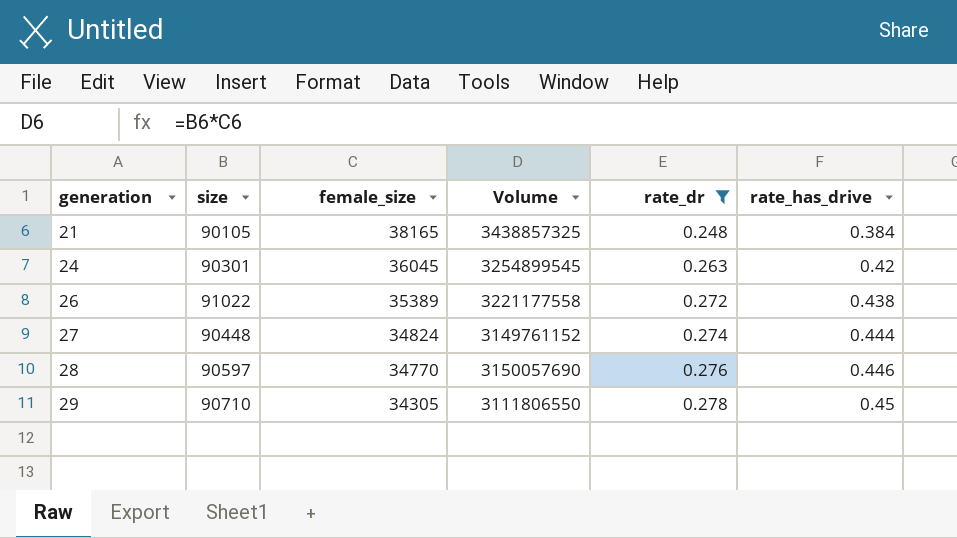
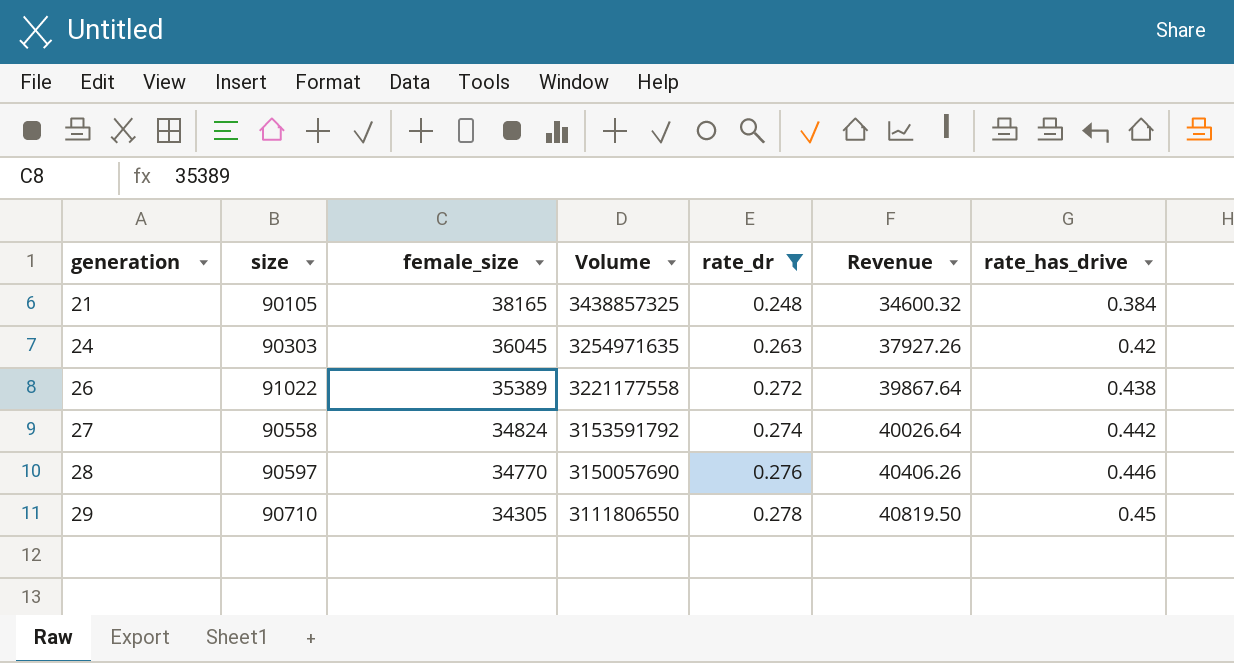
column Revenue | formula: none -> [size] * [rate_has_drive]
24 | size: 90301 -> 90303
24 | Volume: 3254899545 -> 3254971635
27 | size: 90448 -> 90558
27 | Volume: 3149761152 -> 3153591792
27 | rate_has_drive: 0.444 -> 0.442

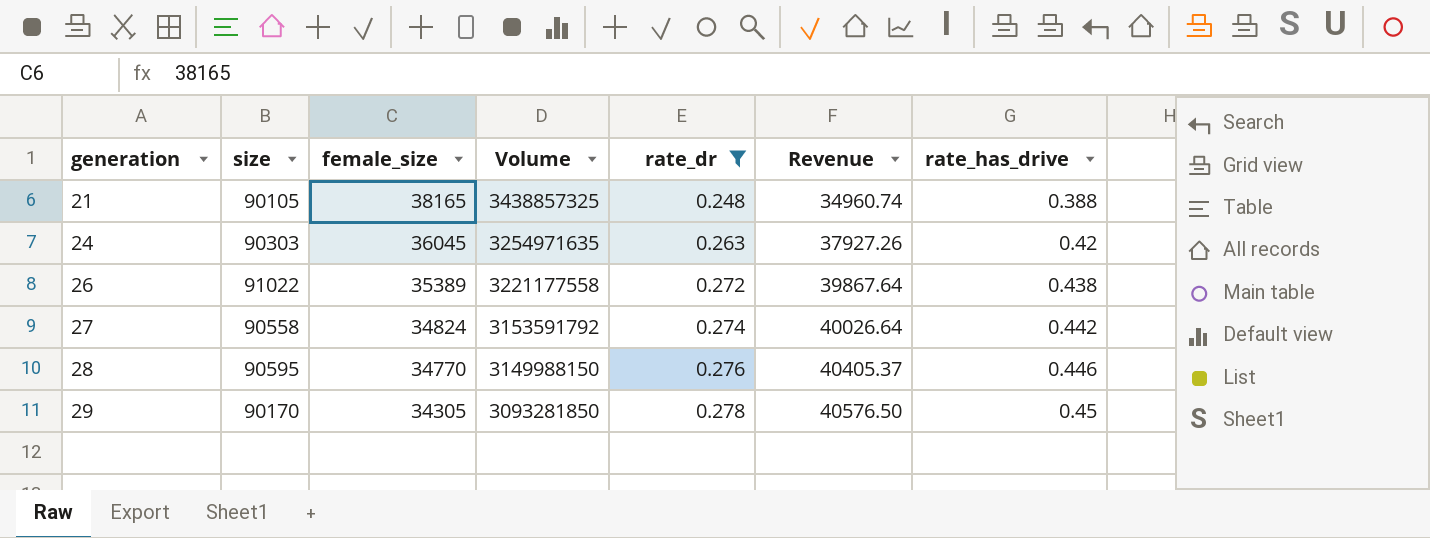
21 | Revenue: 34600.32 -> 34960.74
21 | rate_has_drive: 0.384 -> 0.388
28 | size: 90597 -> 90595
28 | Volume: 3150057690 -> 3149988150
28 | Revenue: 40406.26 -> 40405.37
29 | size: 90710 -> 90170
29 | Volume: 3111806550 -> 3093281850
29 | Revenue: 40819.50 -> 40576.50

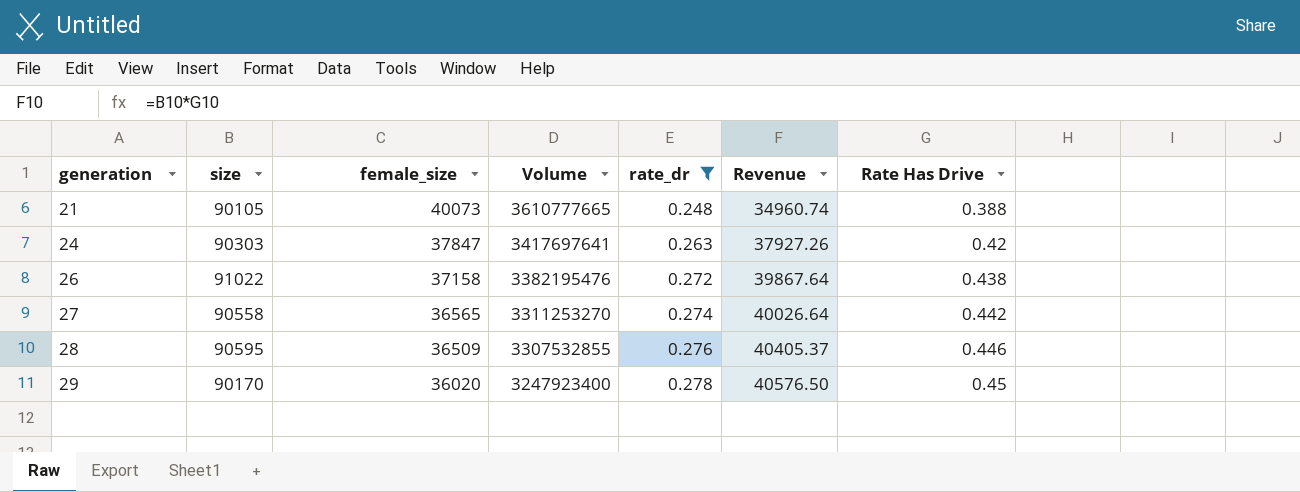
column name: rate_has_drive -> Rate Has Drive
21 | female_size: 38165 -> 40073
21 | Volume: 3438857325 -> 3610777665
24 | female_size: 36045 -> 37847
24 | Volume: 3254971635 -> 3417697641
26 | female_size: 35389 -> 37158
26 | Volume: 3221177558 -> 3382195476
27 | female_size: 34824 -> 36565
27 | Volume: 3153591792 -> 3311253270
28 | female_size: 34770 -> 36509
28 | Volume: 3149988150 -> 3307532855
29 | female_size: 34305 -> 36020
29 | Volume: 3093281850 -> 3247923400

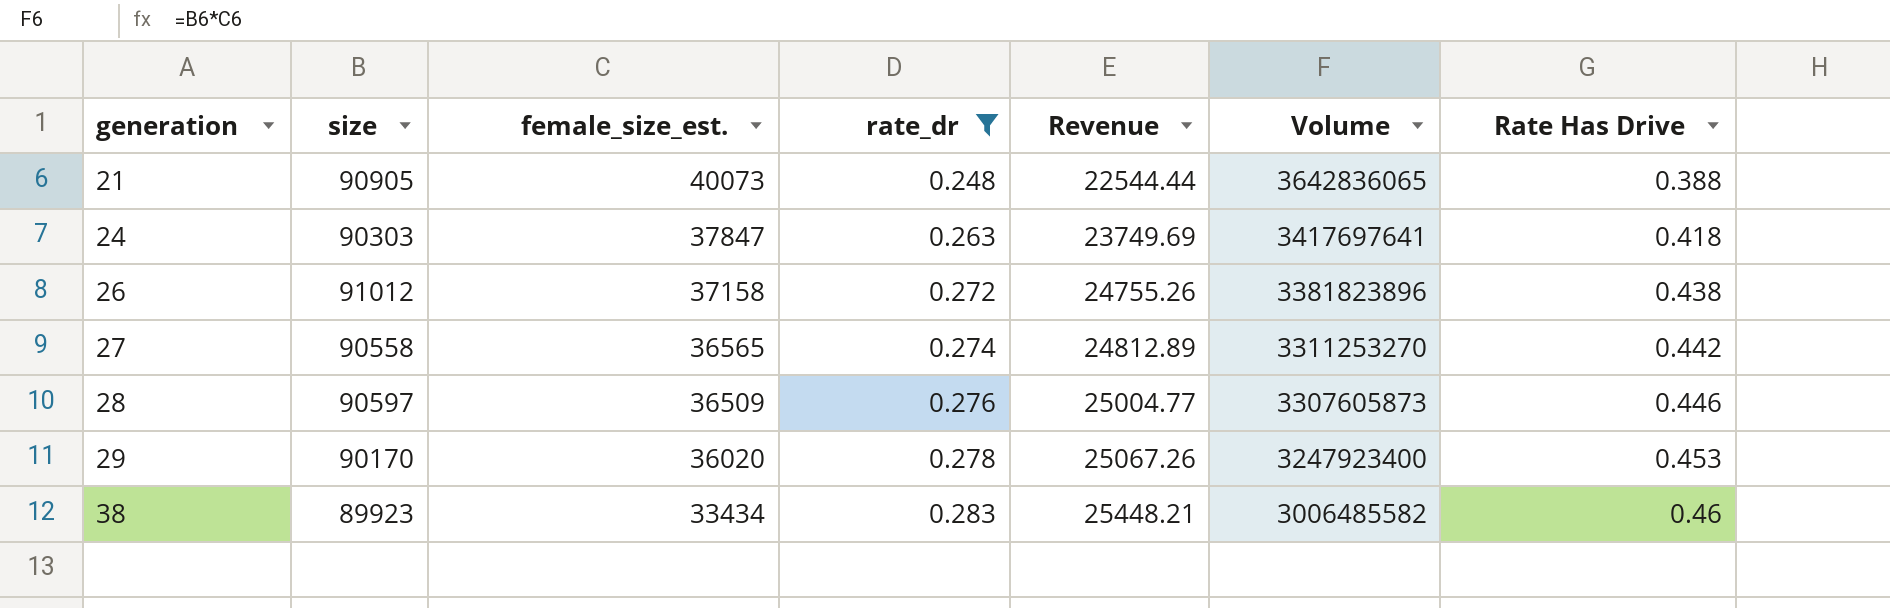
column name: female_size -> female_size_est.
column Revenue | formula: [size] * [Rate Has Drive] -> [size] * [rate_dr]
column Volume | position: 4 -> 6
21 | size: 90105 -> 90905
21 | Volume: 3610777665 -> 3642836065
24 | Rate Has Drive: 0.42 -> 0.418
26 | size: 91022 -> 91012
26 | Volume: 3382195476 -> 3381823896
28 | size: 90595 -> 90597
28 | Volume: 3307532855 -> 3307605873
29 | Rate Has Drive: 0.45 -> 0.453
row 38: none -> 89923 | 33434 | 0.283 | 25448.21 | 3006485582 | 0.46

